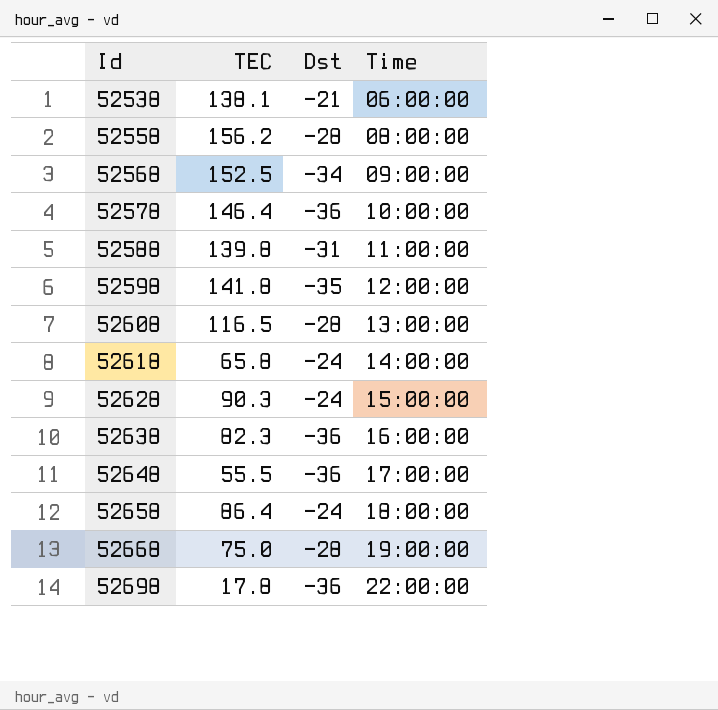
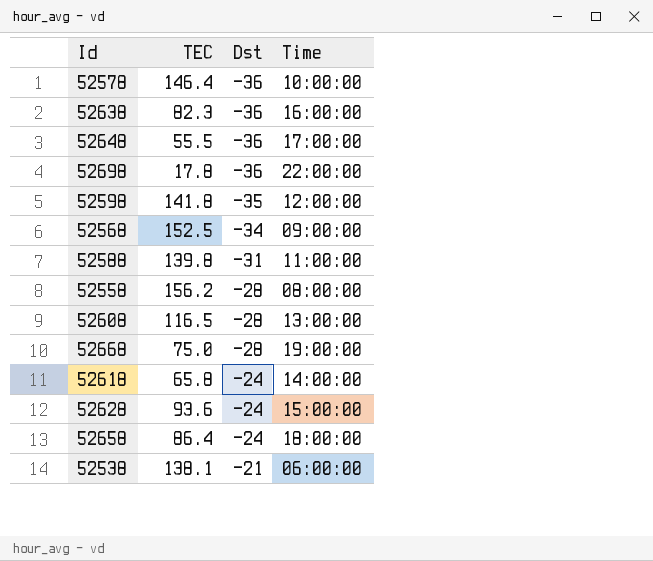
row order: Id ascending -> Dst ascending
52628 | TEC: 90.3 -> 93.6

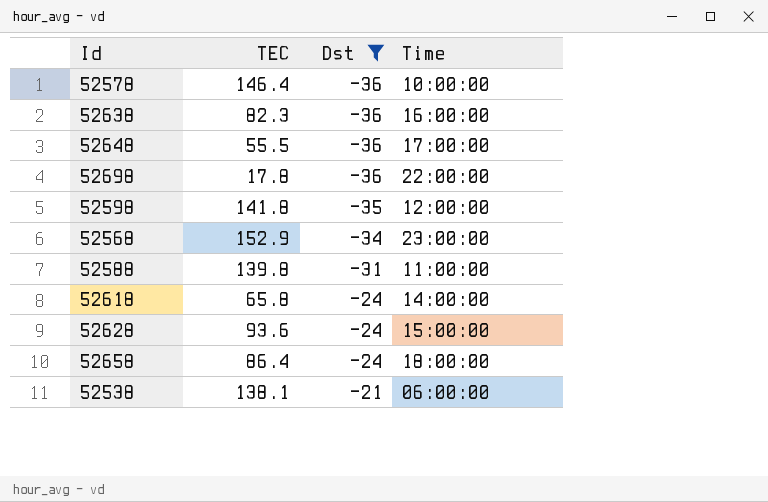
filter: none -> Dst != -28
52568 | TEC: 152.5 -> 152.9
52568 | Time: 09:00:00 -> 23:00:00

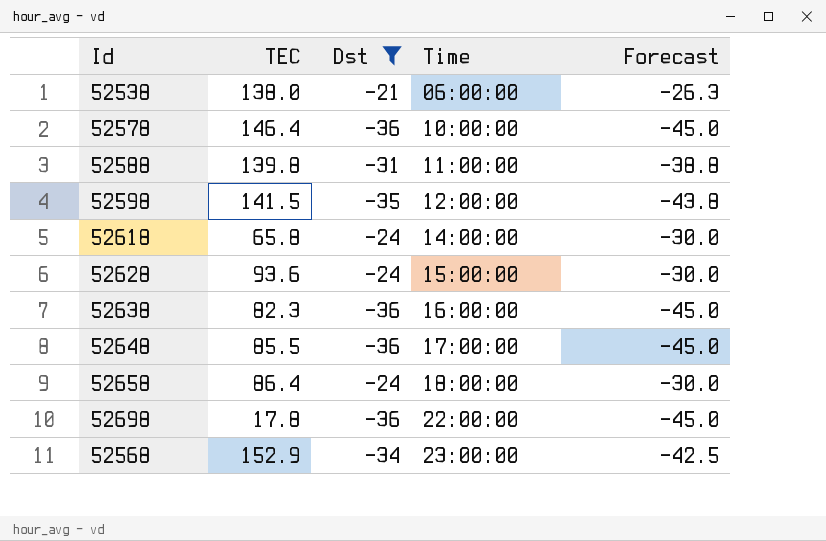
row order: Dst ascending -> Time ascending
column Forecast | formula: none -> [Dst] * 1.25
52538 | TEC: 138.1 -> 138.0
52598 | TEC: 141.8 -> 141.5
52648 | TEC: 55.5 -> 85.5

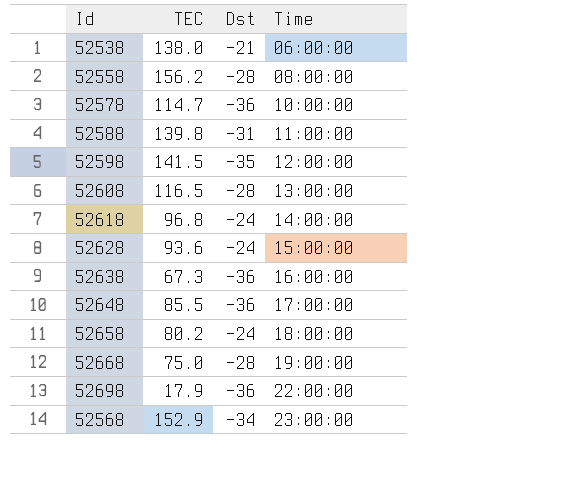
filter: Dst != -28 -> none
column Forecast | formula: [Dst] * 1.25 -> none
52578 | TEC: 146.4 -> 114.7
52618 | TEC: 65.8 -> 96.8
52638 | TEC: 82.3 -> 67.3
52658 | TEC: 86.4 -> 80.2
52698 | TEC: 17.8 -> 17.9

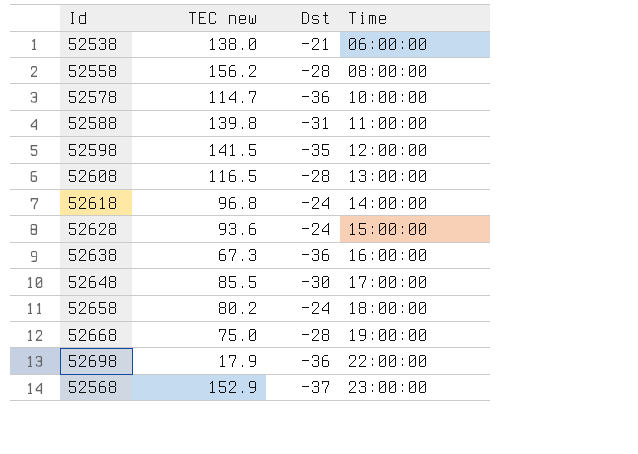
column name: TEC -> TEC new
52648 | Dst: -36 -> -30
52568 | Dst: -34 -> -37

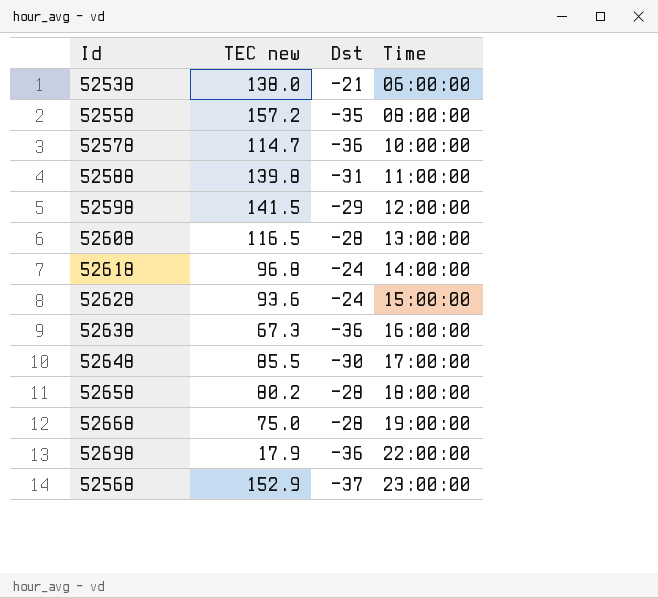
52558 | TEC new: 156.2 -> 157.2
52558 | Dst: -28 -> -35
52598 | Dst: -35 -> -29
52658 | Dst: -24 -> -28

